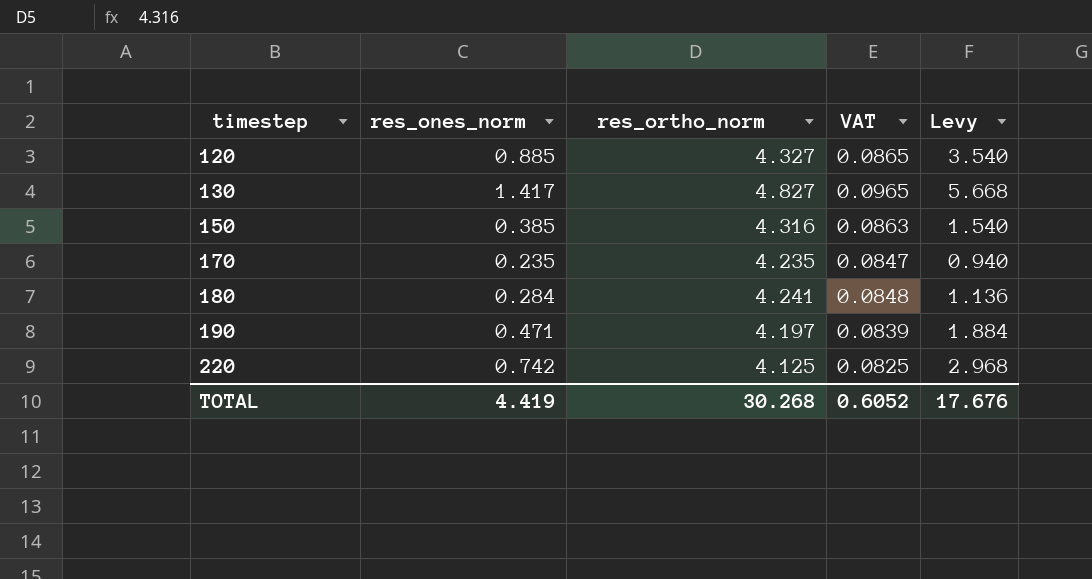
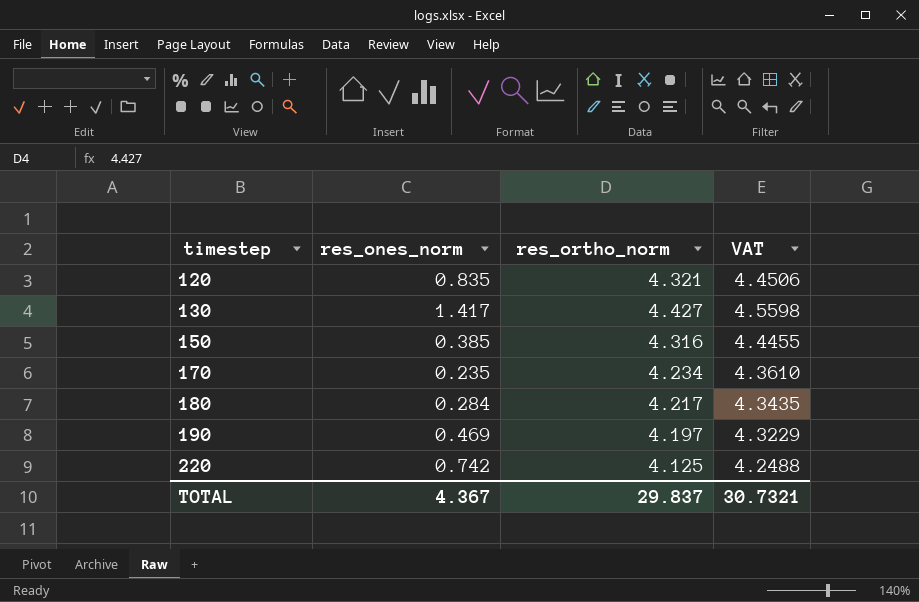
column Levy | formula: [res_ones_norm] * 4 -> none
column VAT | formula: [res_ortho_norm] * 0.02 -> [res_ortho_norm] * 1.03
120 | res_ones_norm: 0.885 -> 0.835
120 | res_ortho_norm: 4.327 -> 4.321
130 | res_ortho_norm: 4.827 -> 4.427
170 | res_ortho_norm: 4.235 -> 4.234
180 | res_ortho_norm: 4.241 -> 4.217
190 | res_ones_norm: 0.471 -> 0.469
TOTAL | res_ones_norm: 4.419 -> 4.367
TOTAL | res_ortho_norm: 30.268 -> 29.837
TOTAL | VAT: 0.6052 -> 30.7321

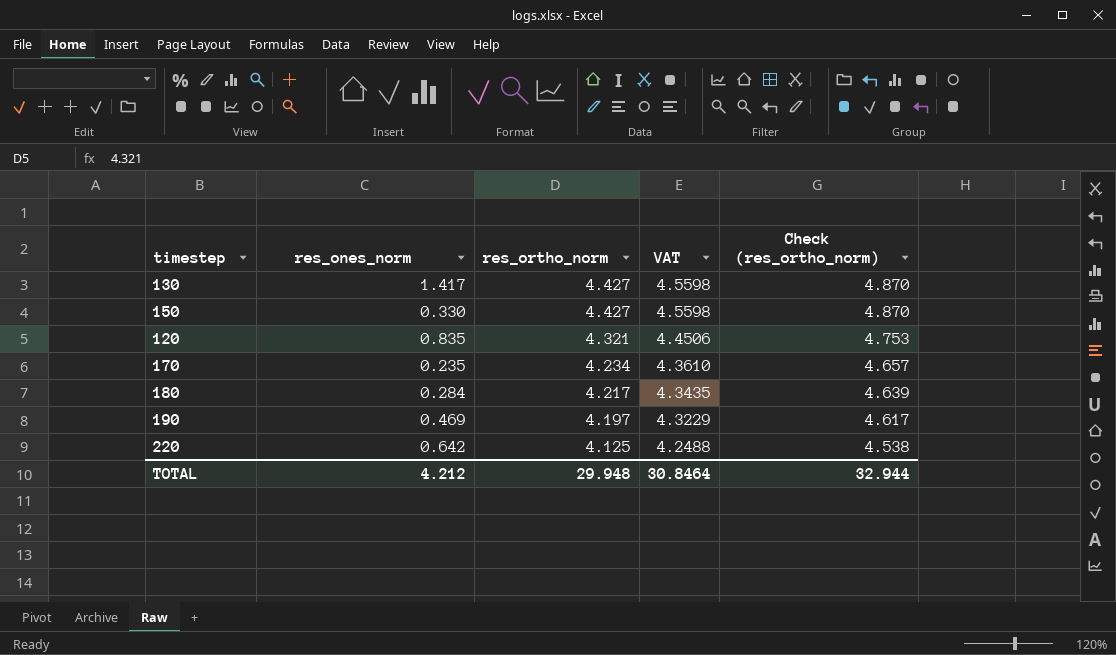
row order: timestep ascending -> res_ortho_norm descending
column Check (res_ortho_norm) | formula: none -> [res_ortho_norm] * 1.1
150 | res_ones_norm: 0.385 -> 0.330
150 | res_ortho_norm: 4.316 -> 4.427
150 | VAT: 4.4455 -> 4.5598
220 | res_ones_norm: 0.742 -> 0.642
TOTAL | res_ones_norm: 4.367 -> 4.212
TOTAL | res_ortho_norm: 29.837 -> 29.948
TOTAL | VAT: 30.7321 -> 30.8464

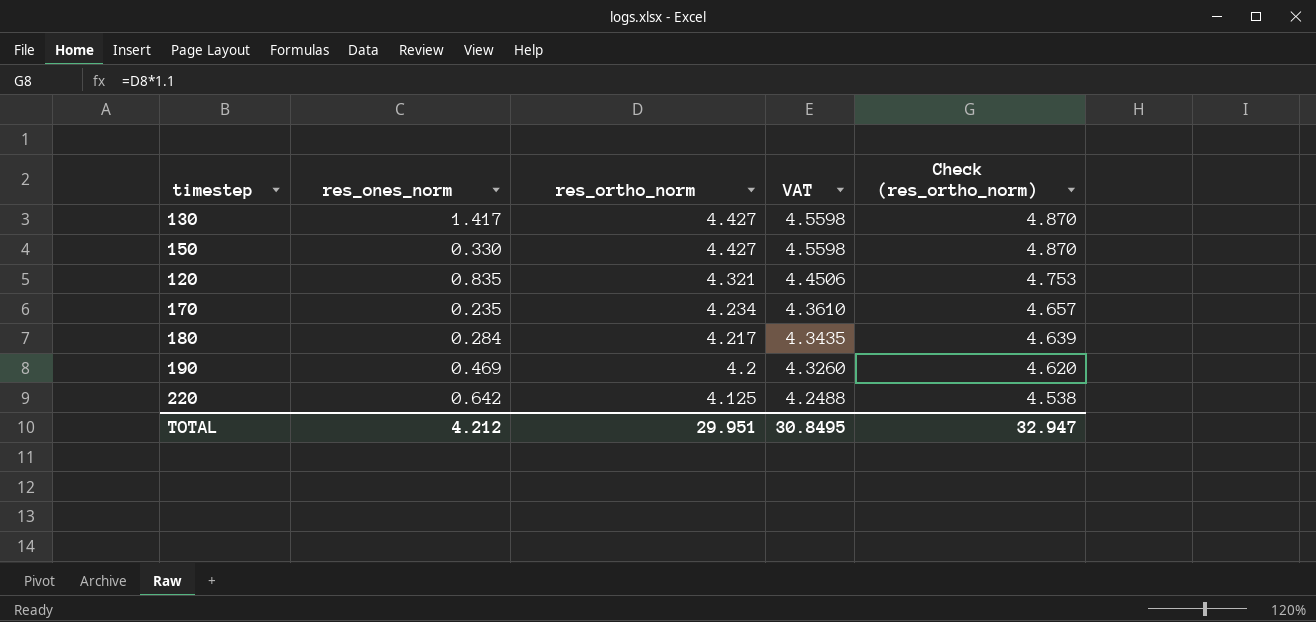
190 | res_ortho_norm: 4.197 -> 4.2
190 | VAT: 4.3229 -> 4.3260
190 | Check (res_ortho_norm): 4.617 -> 4.620
TOTAL | res_ortho_norm: 29.948 -> 29.951
TOTAL | VAT: 30.8464 -> 30.8495
TOTAL | Check (res_ortho_norm): 32.944 -> 32.947

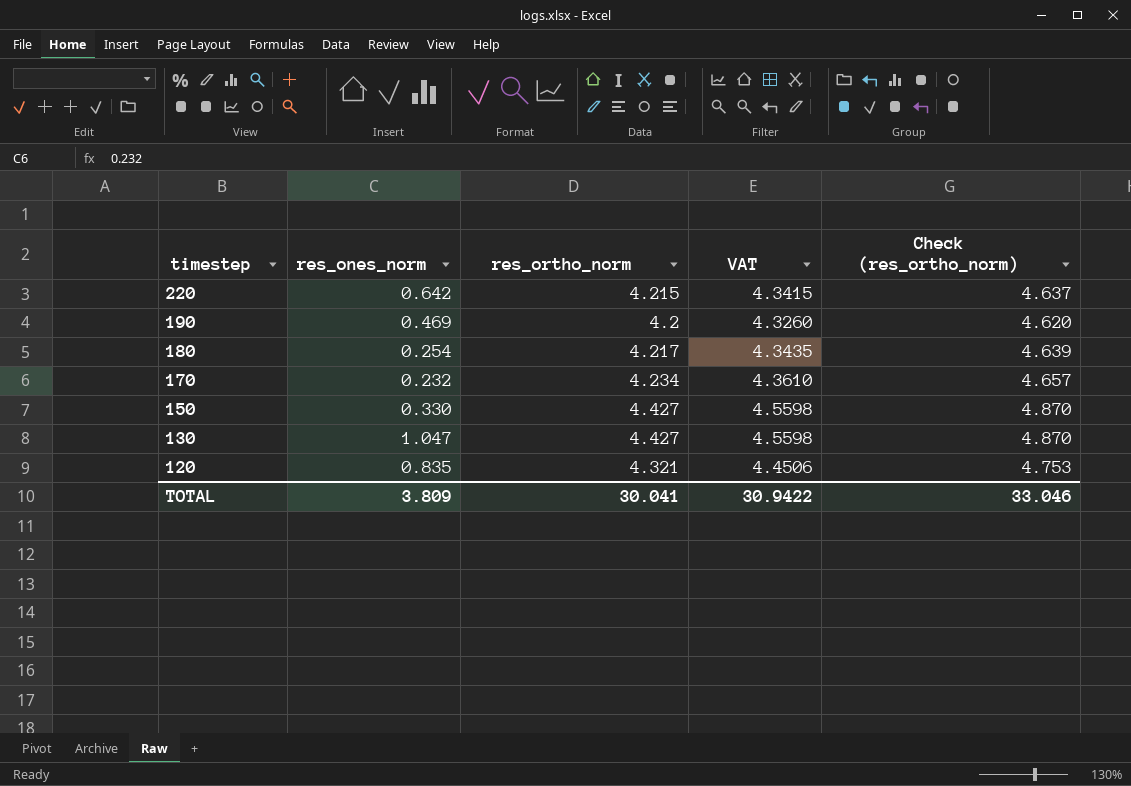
row order: res_ortho_norm descending -> timestep descending
220 | res_ortho_norm: 4.125 -> 4.215
220 | VAT: 4.2488 -> 4.3415
220 | Check (res_ortho_norm): 4.538 -> 4.637
180 | res_ones_norm: 0.284 -> 0.254
170 | res_ones_norm: 0.235 -> 0.232
130 | res_ones_norm: 1.417 -> 1.047
TOTAL | res_ones_norm: 4.212 -> 3.809
TOTAL | res_ortho_norm: 29.951 -> 30.041
TOTAL | VAT: 30.8495 -> 30.9422
TOTAL | Check (res_ortho_norm): 32.947 -> 33.046

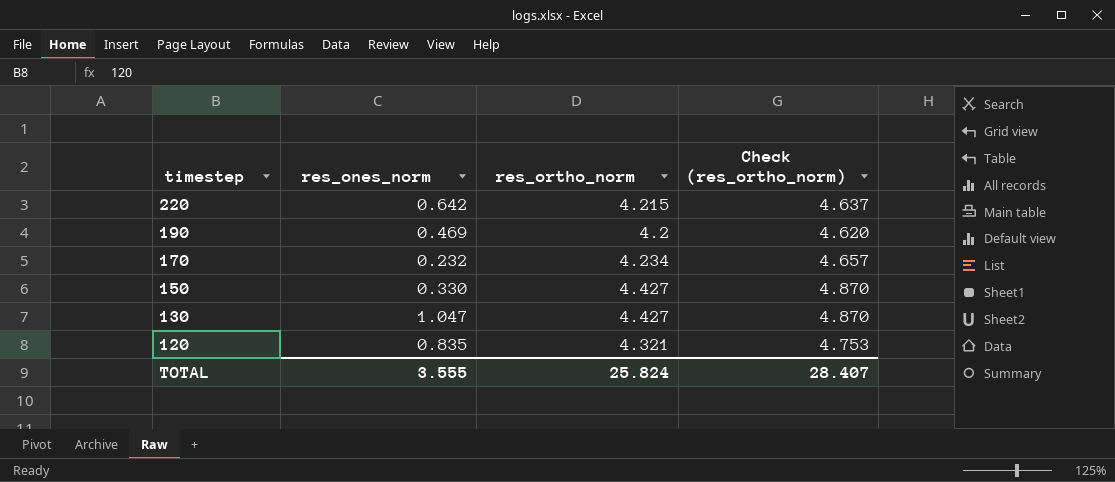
column VAT | formula: [res_ortho_norm] * 1.03 -> none
row 180: 0.254 | 4.217 | 4.3435 | 4.639 -> none
TOTAL | res_ones_norm: 3.809 -> 3.555
TOTAL | res_ortho_norm: 30.041 -> 25.824
TOTAL | Check (res_ortho_norm): 33.046 -> 28.407

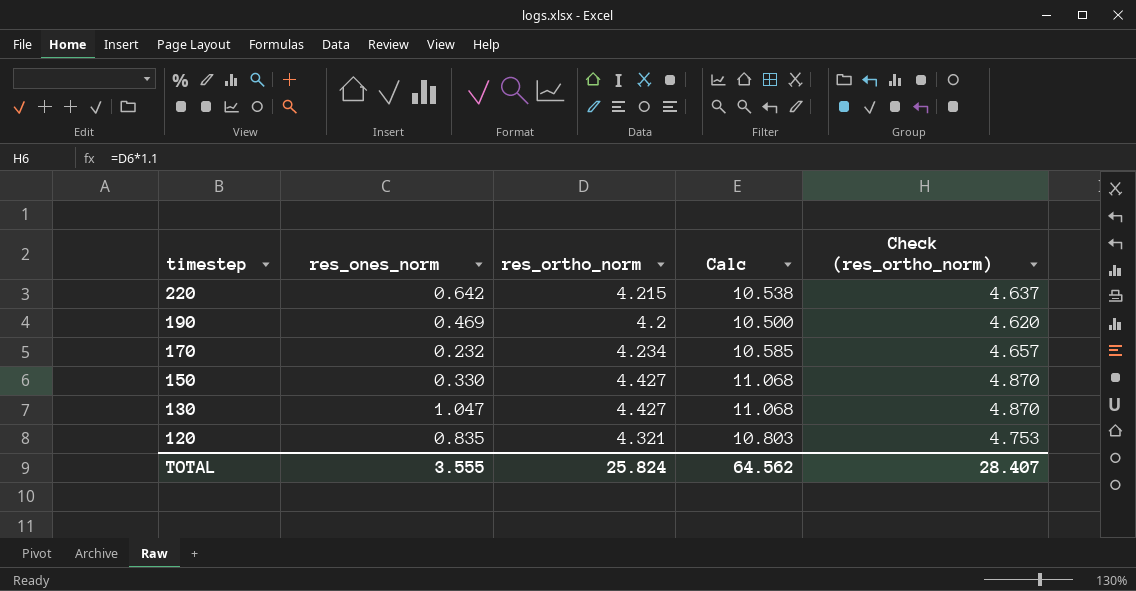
column Calc | formula: none -> [res_ortho_norm] * 2.5

